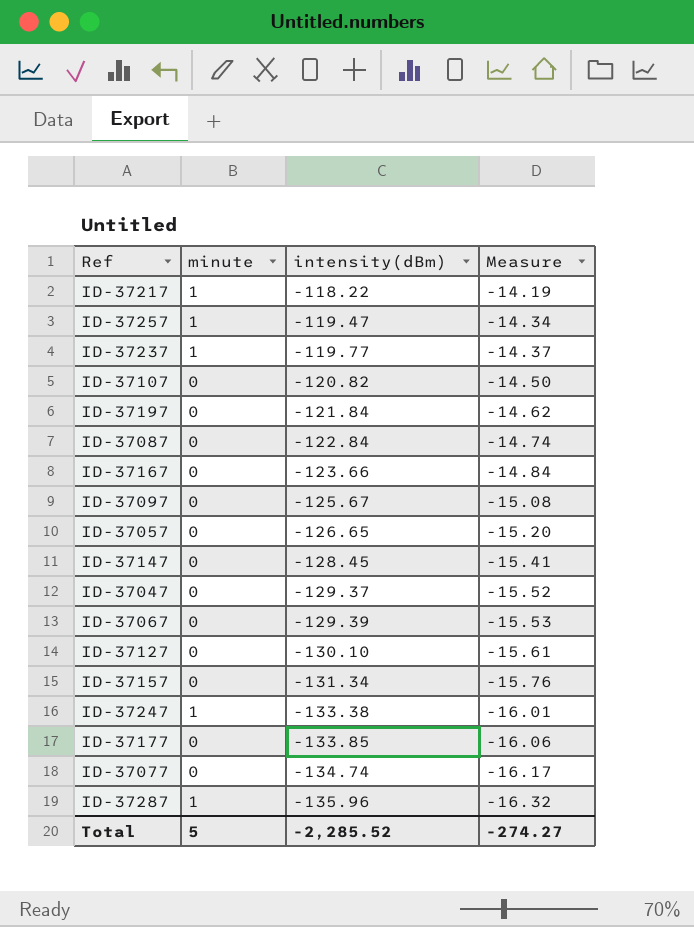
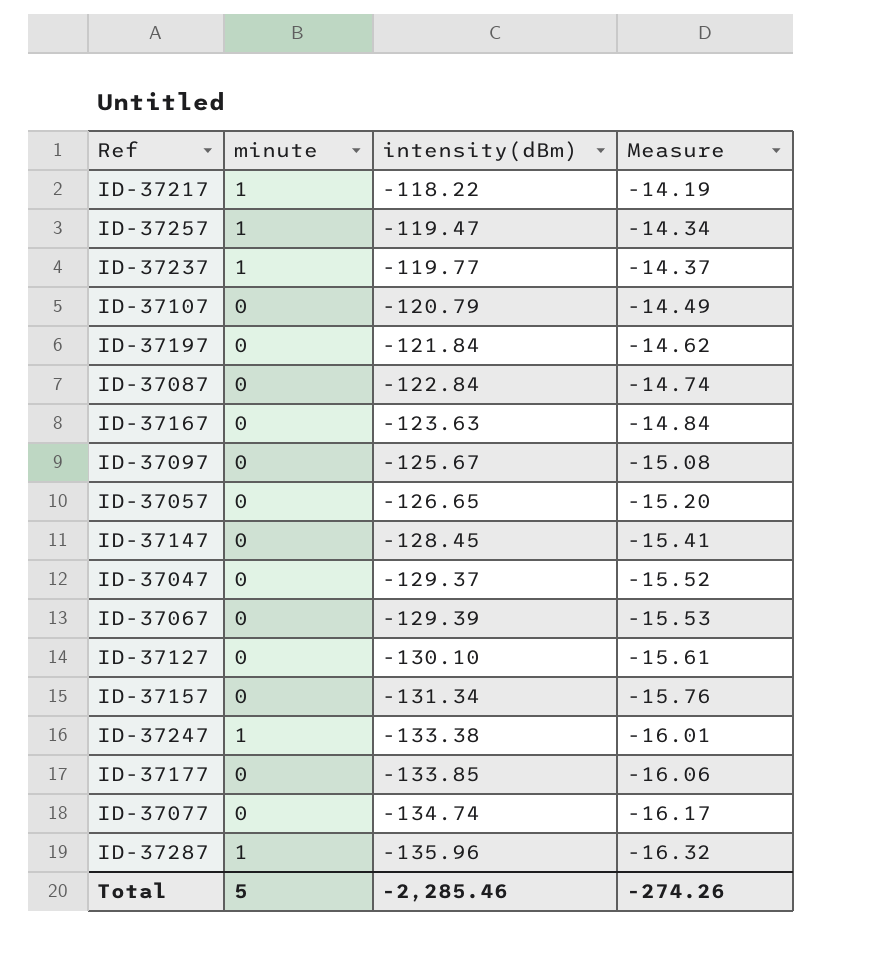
ID-37107 | intensity(dBm): -120.82 -> -120.79
ID-37107 | Measure: -14.50 -> -14.49
ID-37167 | intensity(dBm): -123.66 -> -123.63
Total | intensity(dBm): -2,285.52 -> -2,285.46
Total | Measure: -274.27 -> -274.26

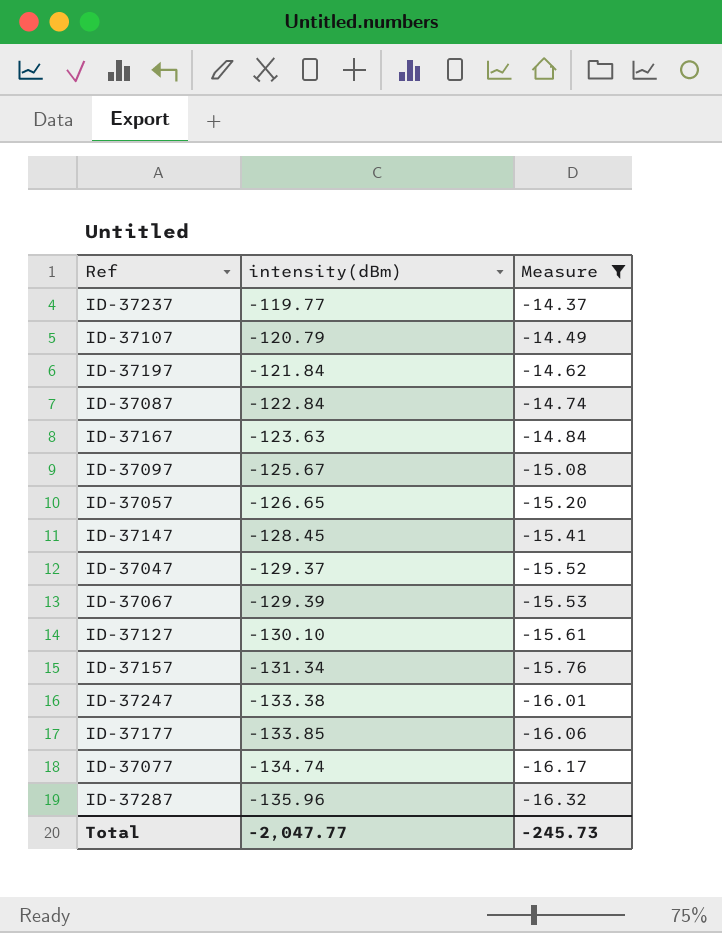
filter: none -> Measure <= -14.37
column minute | position: 2 -> none
Total | intensity(dBm): -2,285.46 -> -2,047.77
Total | Measure: -274.26 -> -245.73

